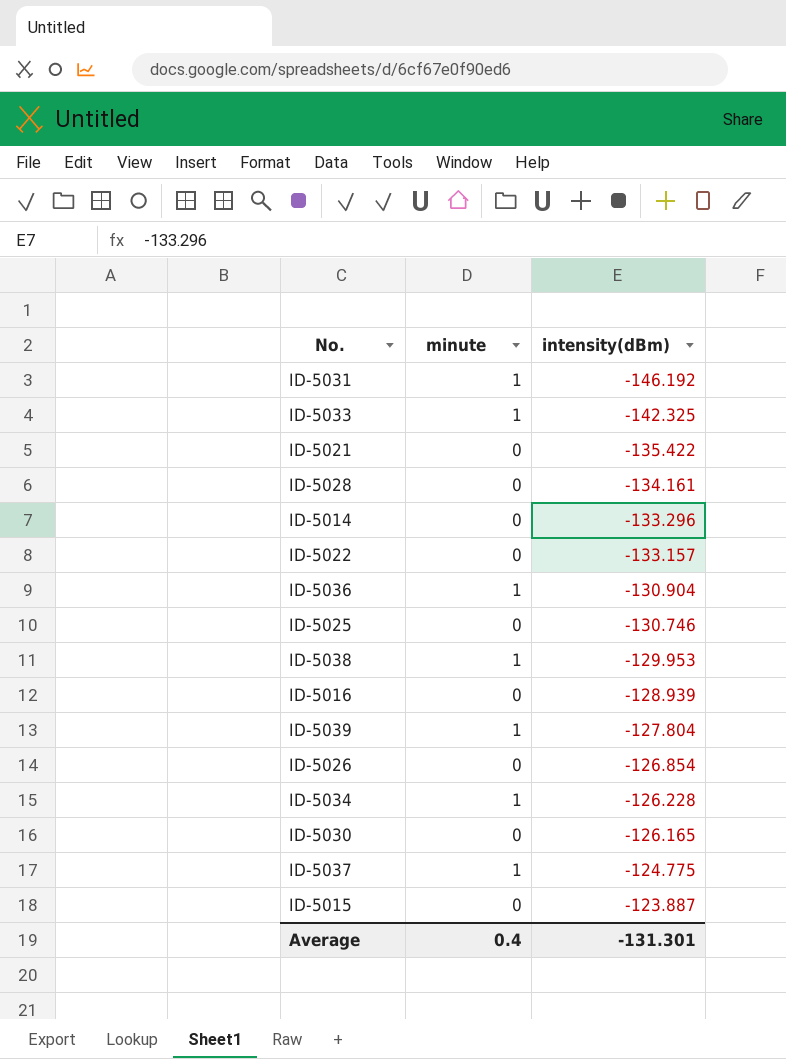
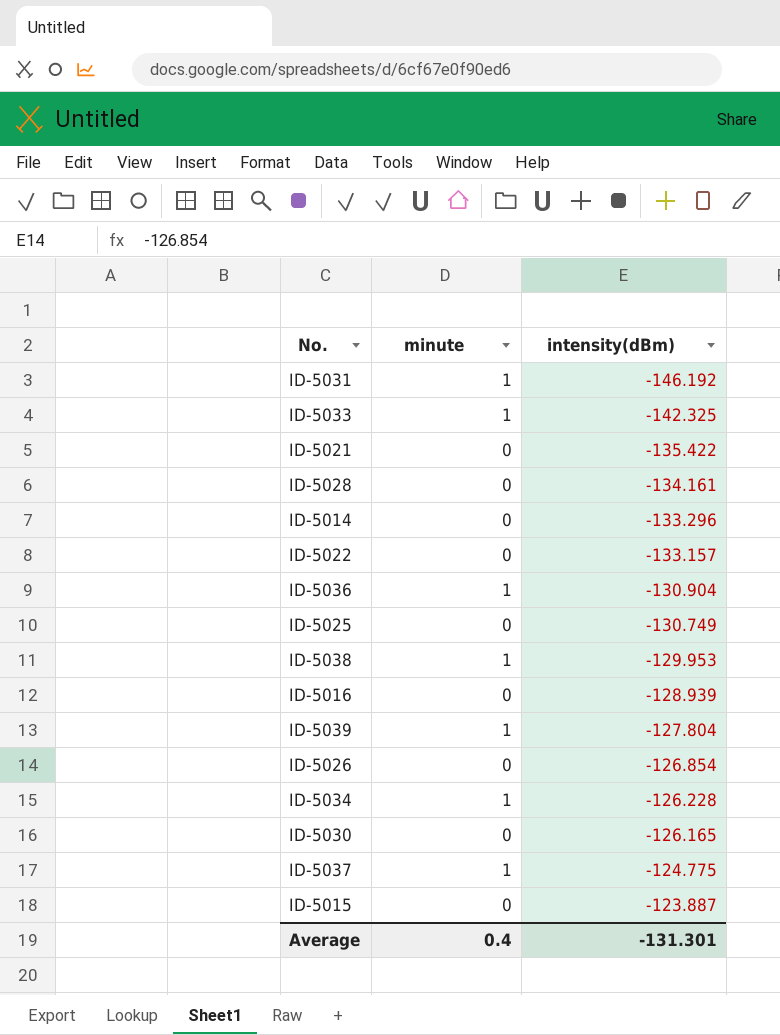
ID-5025 | intensity(dBm): -130.746 -> -130.749

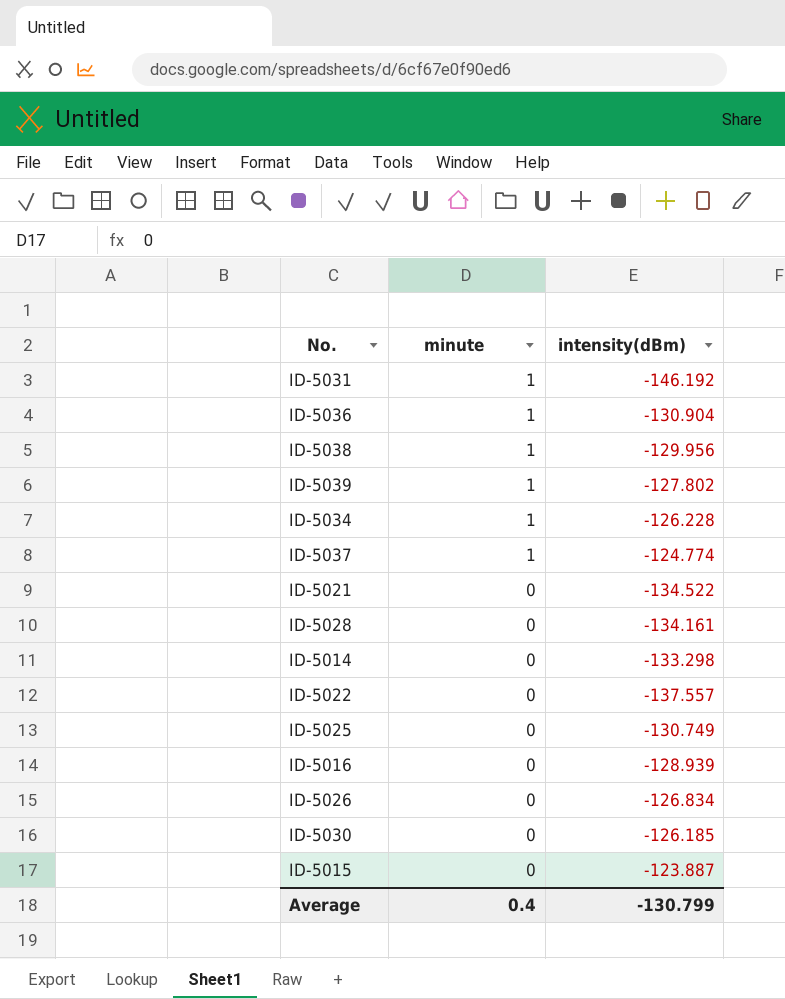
row order: intensity(dBm) ascending -> minute descending
row ID-5033: 1 | -142.325 -> none
ID-5038 | intensity(dBm): -129.953 -> -129.956
ID-5039 | intensity(dBm): -127.804 -> -127.802
ID-5037 | intensity(dBm): -124.775 -> -124.774
ID-5021 | intensity(dBm): -135.422 -> -134.522
ID-5014 | intensity(dBm): -133.296 -> -133.298
ID-5022 | intensity(dBm): -133.157 -> -137.557
ID-5026 | intensity(dBm): -126.854 -> -126.834
ID-5030 | intensity(dBm): -126.165 -> -126.185
Average | intensity(dBm): -131.301 -> -130.799

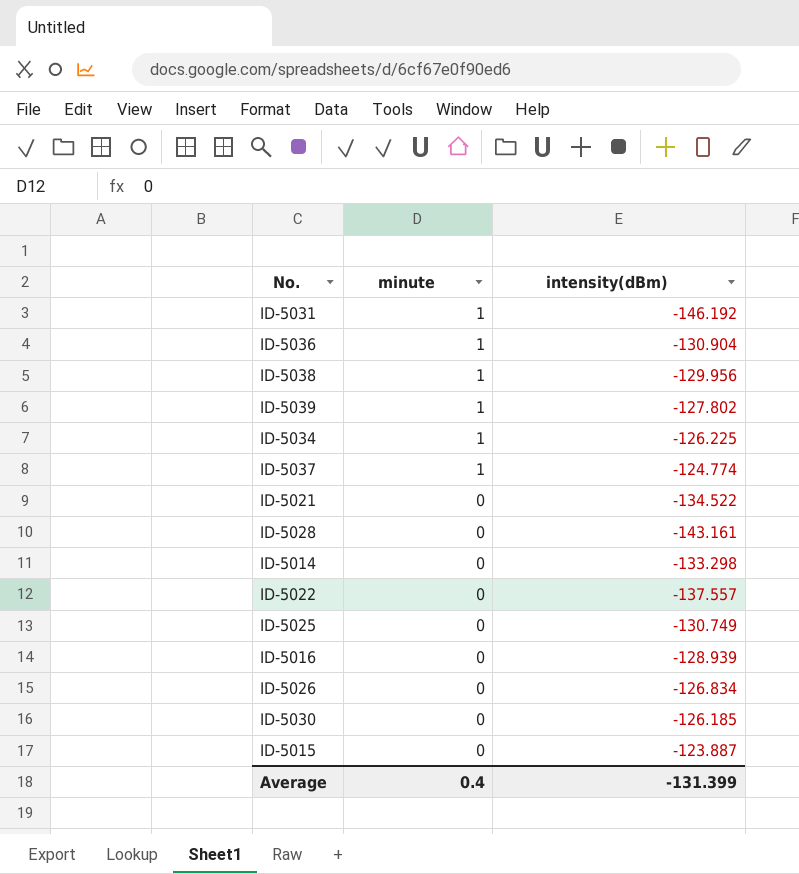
ID-5034 | intensity(dBm): -126.228 -> -126.225
ID-5028 | intensity(dBm): -134.161 -> -143.161
Average | intensity(dBm): -130.799 -> -131.399

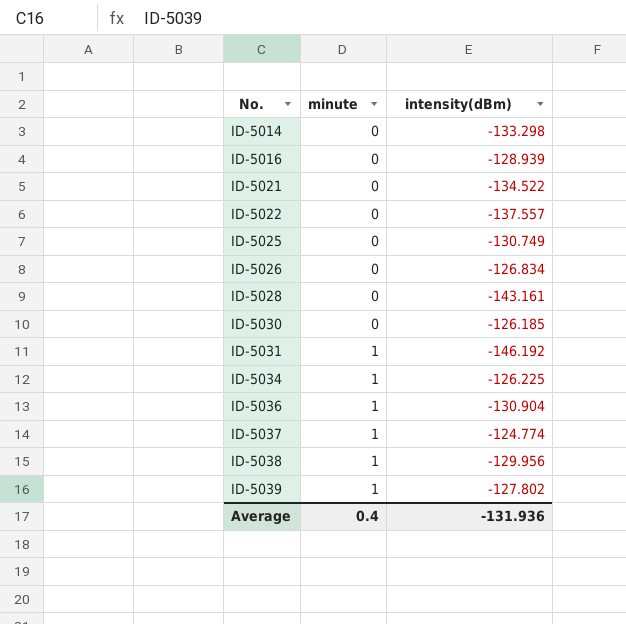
row order: minute descending -> No. ascending
row ID-5015: 0 | -123.887 -> none
Average | intensity(dBm): -131.399 -> -131.936

